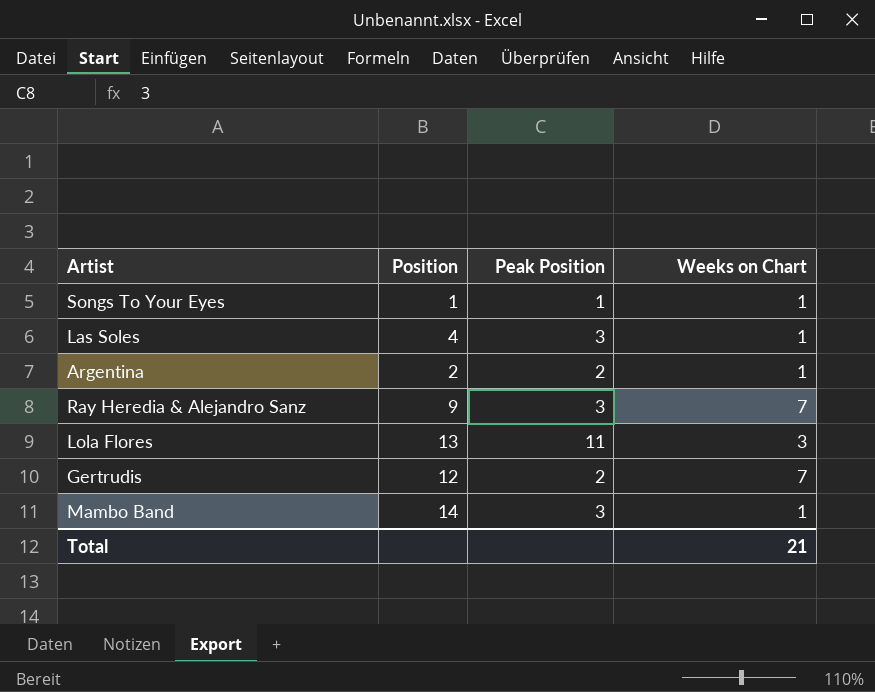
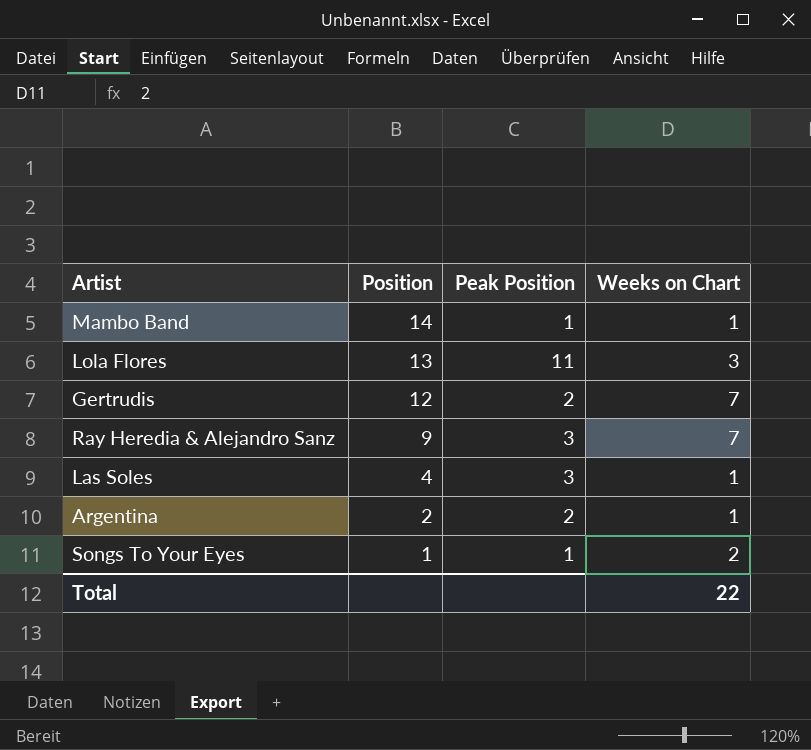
row order: none -> Position descending
Mambo Band | Peak Position: 3 -> 1
Songs To Your Eyes | Weeks on Chart: 1 -> 2
Total | Weeks on Chart: 21 -> 22

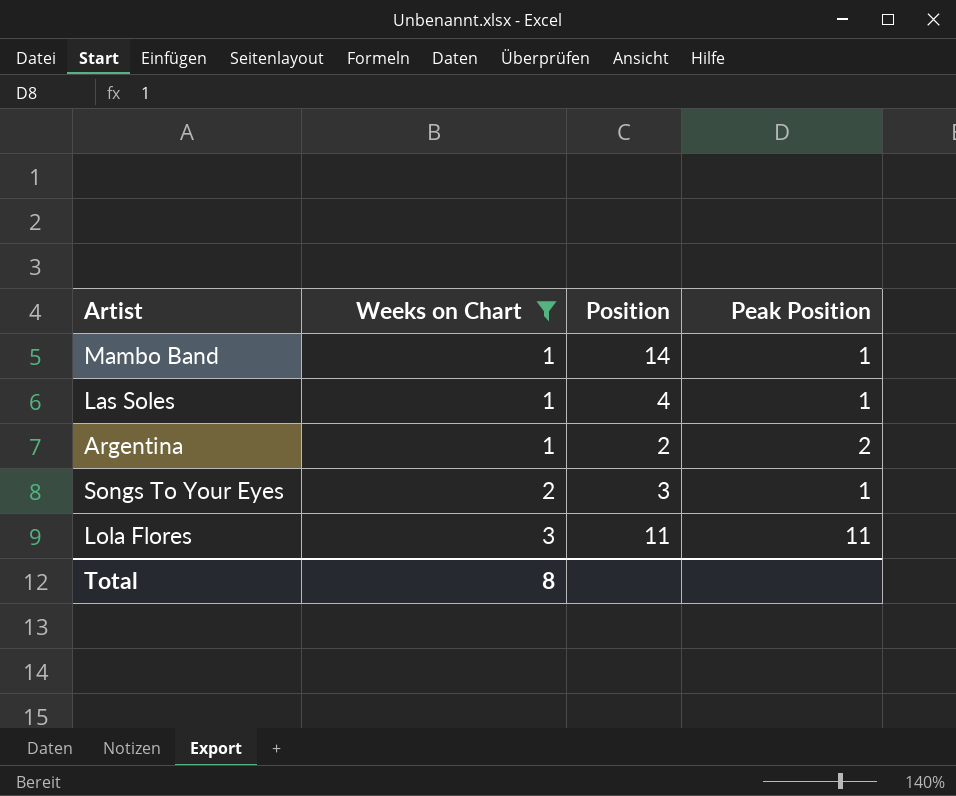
filter: none -> Weeks on Chart != 7
row order: Position descending -> Weeks on Chart ascending
column Weeks on Chart | position: 4 -> 2
Las Soles | Peak Position: 3 -> 1
Songs To Your Eyes | Position: 1 -> 3
Lola Flores | Position: 13 -> 11
Total | Weeks on Chart: 22 -> 8

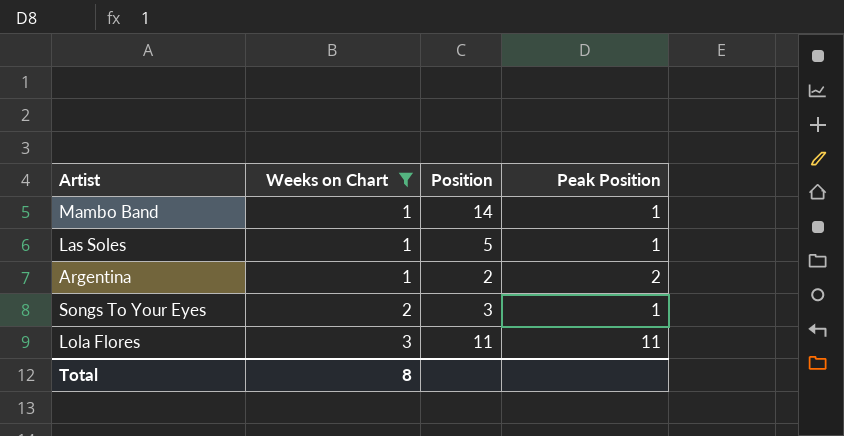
Las Soles | Position: 4 -> 5

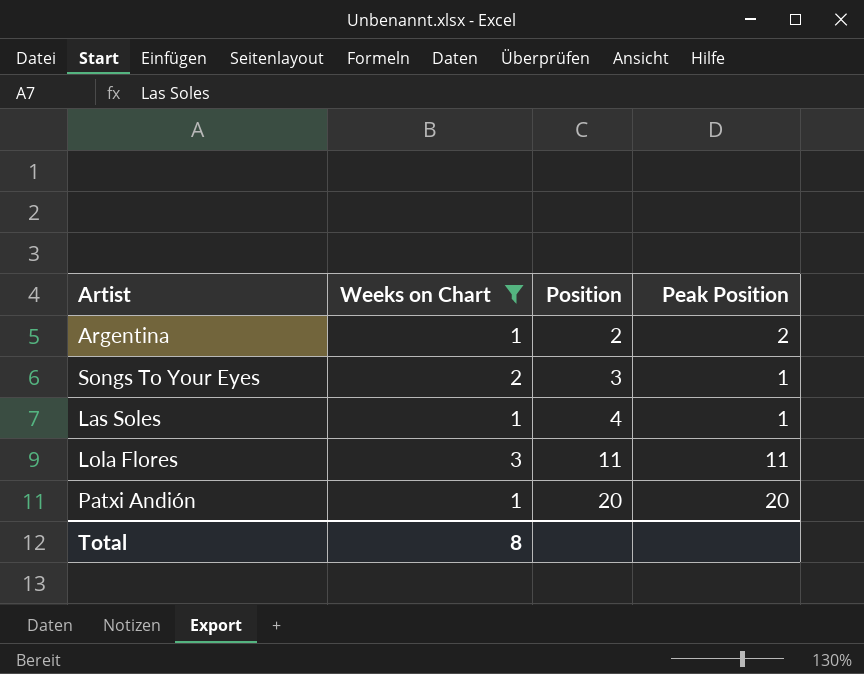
row order: Weeks on Chart ascending -> Position ascending
row Mambo Band: 1 | 14 | 1 -> none
Las Soles | Position: 5 -> 4
row Patxi Andión: none -> 1 | 20 | 20

